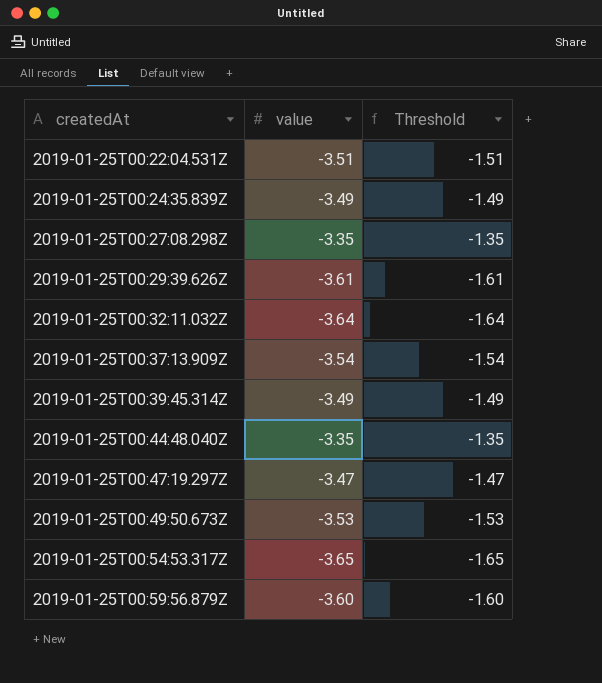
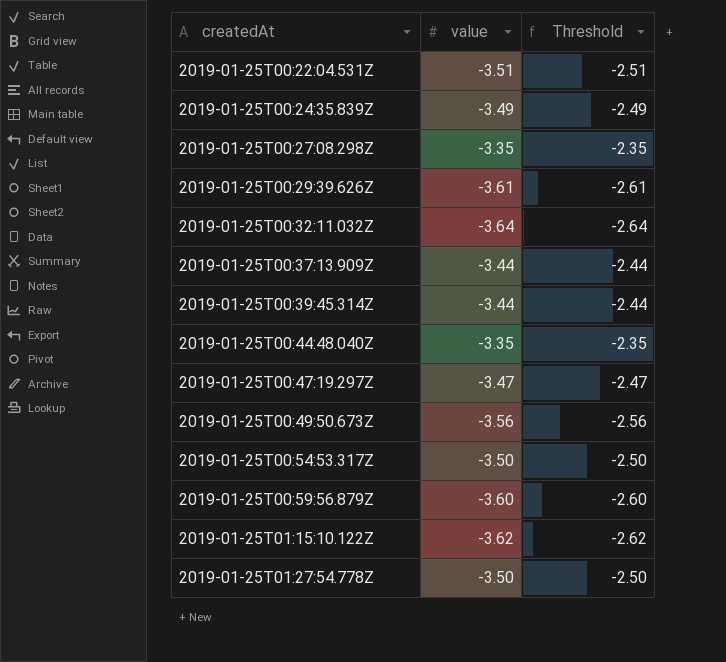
column Threshold | formula: [value] + 2 -> [value] + 1
2019-01-25T00:37:13.909Z | value: -3.54 -> -3.44
2019-01-25T00:39:45.314Z | value: -3.49 -> -3.44
2019-01-25T00:49:50.673Z | value: -3.53 -> -3.56
2019-01-25T00:54:53.317Z | value: -3.65 -> -3.50
row 2019-01-25T01:15:10.122Z: none -> -3.62 | -2.62
row 2019-01-25T01:27:54.778Z: none -> -3.50 | -2.50

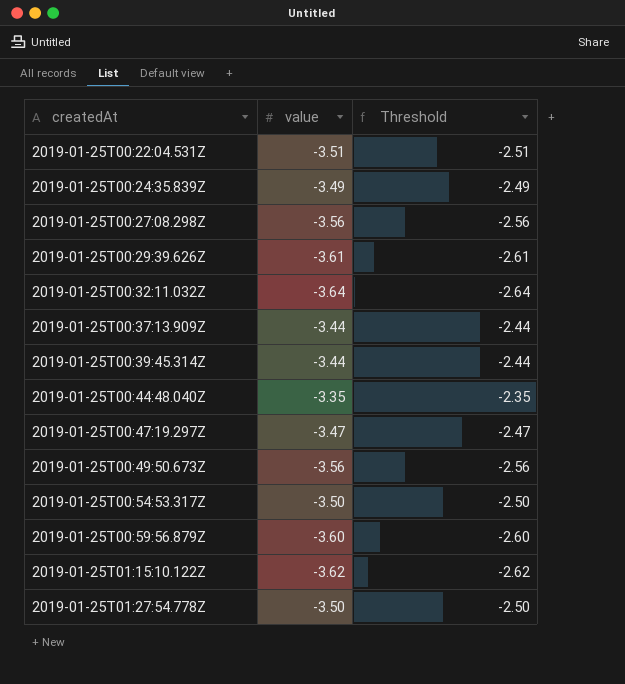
2019-01-25T00:27:08.298Z | value: -3.35 -> -3.56
2019-01-25T00:27:08.298Z | Threshold: -2.35 -> -2.56

